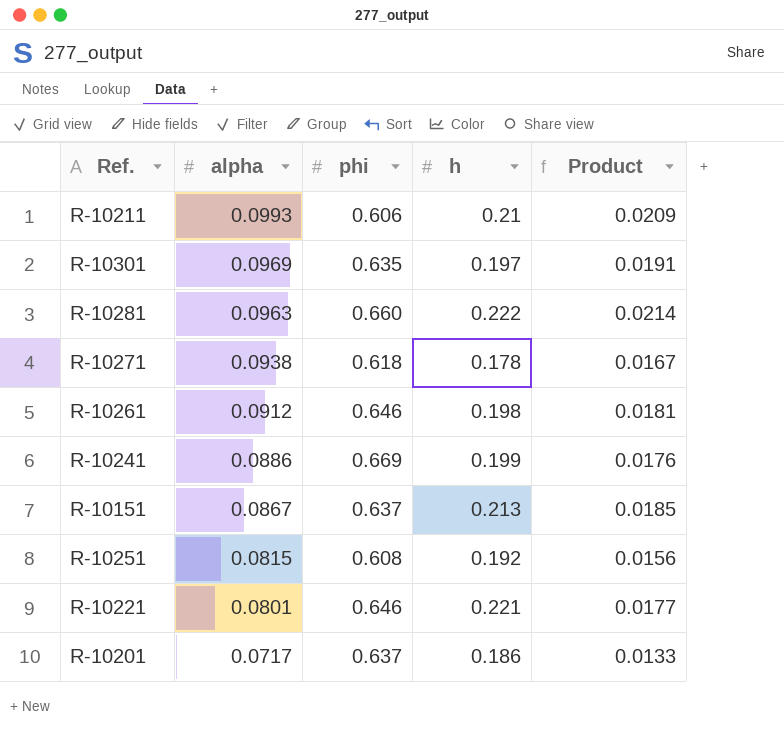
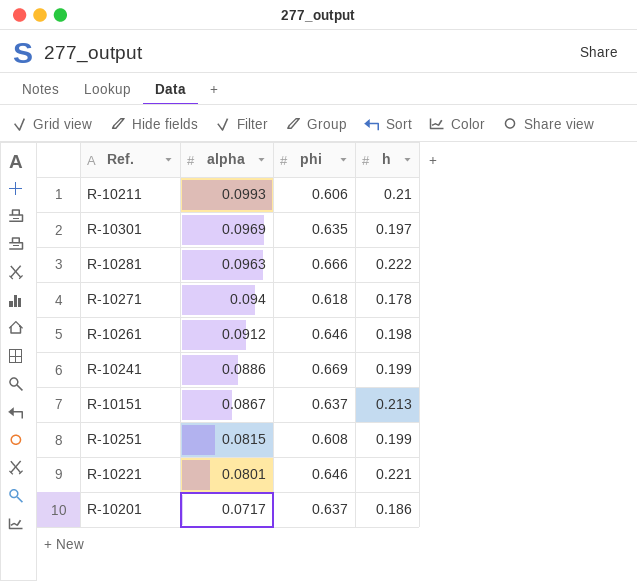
column Product | formula: [alpha] * [h] -> none
R-10281 | phi: 0.660 -> 0.666
R-10271 | alpha: 0.0938 -> 0.094
R-10251 | h: 0.192 -> 0.199

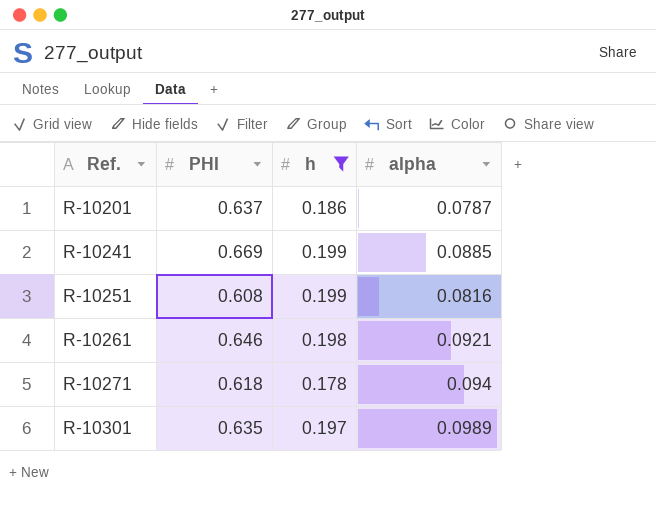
filter: none -> h <= 0.199
row order: alpha descending -> Ref. ascending
column name: phi -> PHI
column alpha | position: 2 -> 4
R-10201 | alpha: 0.0717 -> 0.0787
R-10241 | alpha: 0.0886 -> 0.0885
R-10251 | alpha: 0.0815 -> 0.0816
R-10261 | alpha: 0.0912 -> 0.0921
R-10301 | alpha: 0.0969 -> 0.0989

